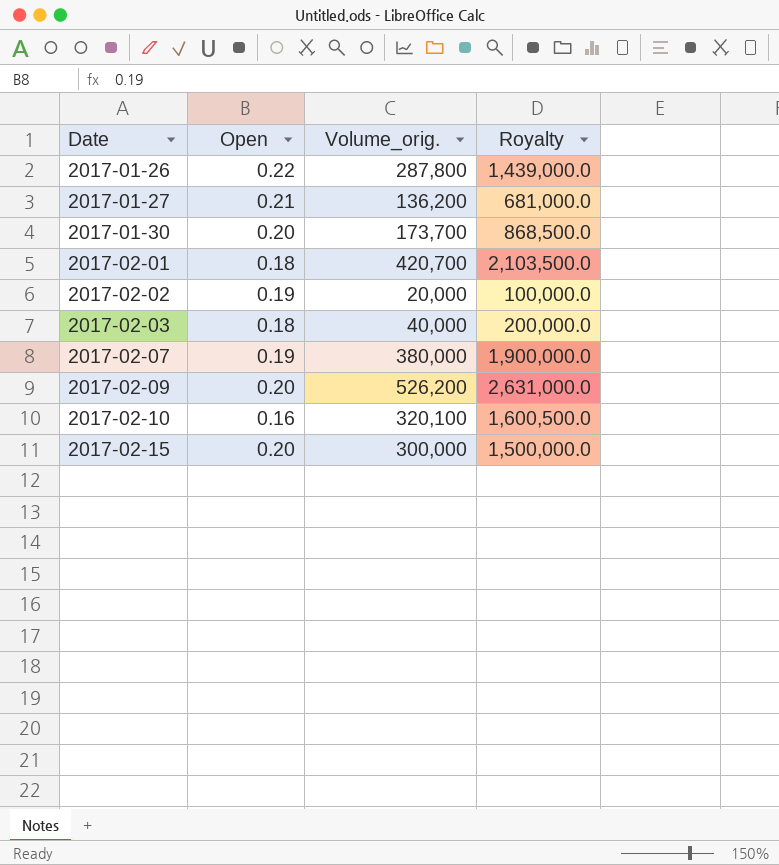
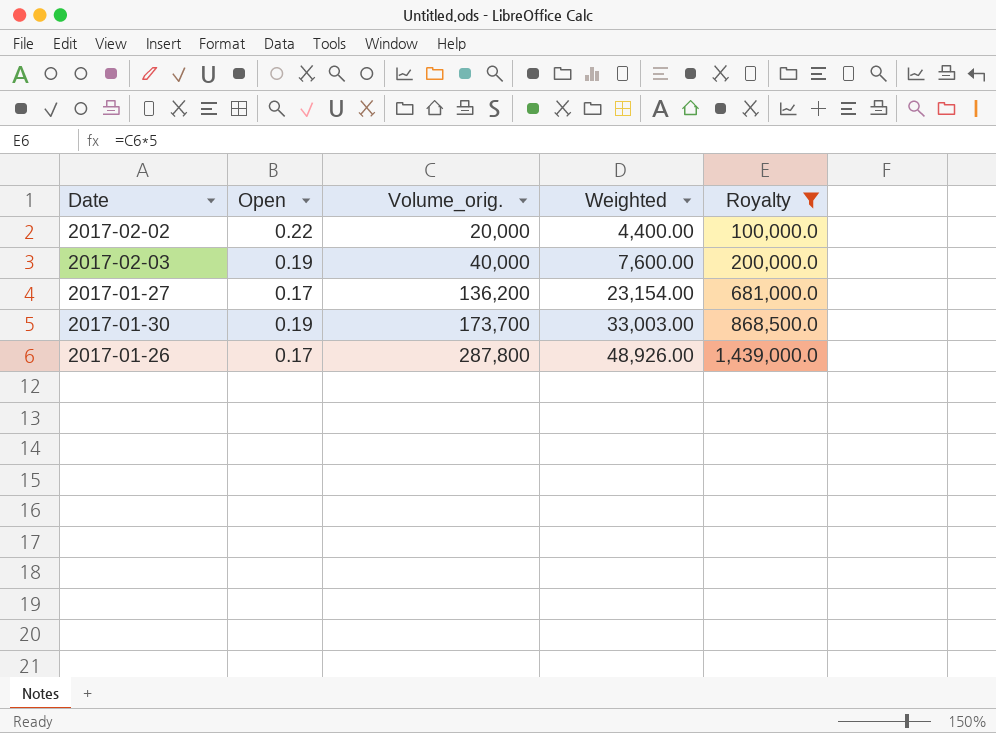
filter: none -> Royalty <= 1,439,000.0
row order: Date ascending -> Volume_orig. ascending
column Weighted | formula: none -> [Open] * [Volume_orig.]
2017-02-02 | Open: 0.19 -> 0.22
2017-02-03 | Open: 0.18 -> 0.19
2017-01-27 | Open: 0.21 -> 0.17
2017-01-30 | Open: 0.20 -> 0.19
2017-01-26 | Open: 0.22 -> 0.17

